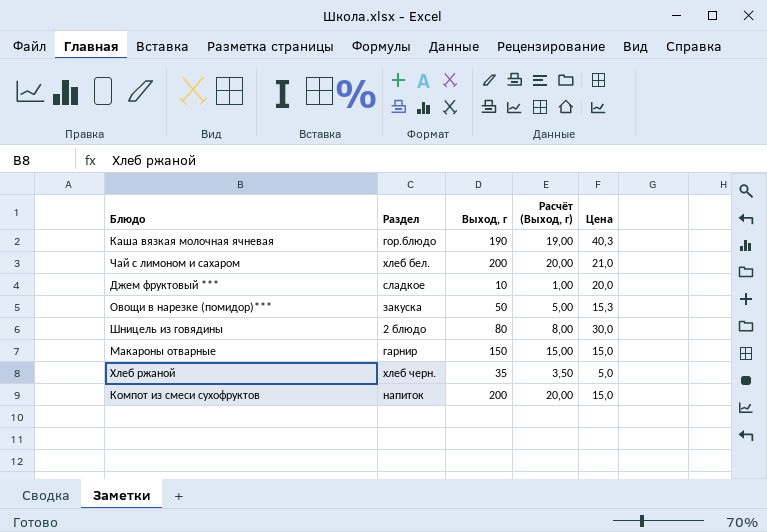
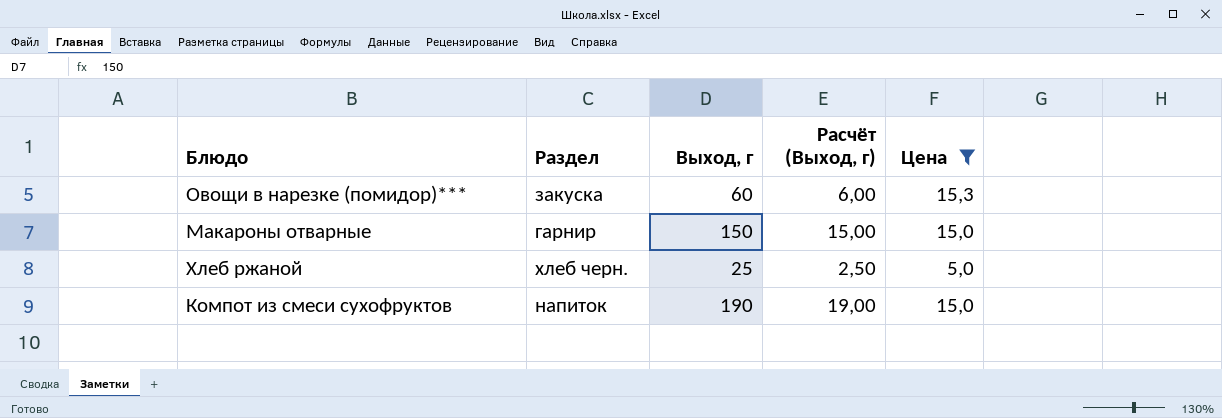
filter: none -> Цена <= 15,3
Овощи в нарезке (помидор)*** | Выход, г: 50 -> 60
Овощи в нарезке (помидор)*** | Расчёт (Выход, г): 5,00 -> 6,00
Хлеб ржаной | Выход, г: 35 -> 25
Хлеб ржаной | Расчёт (Выход, г): 3,50 -> 2,50
Компот из смеси сухофруктов | Выход, г: 200 -> 190
Компот из смеси сухофруктов | Расчёт (Выход, г): 20,00 -> 19,00

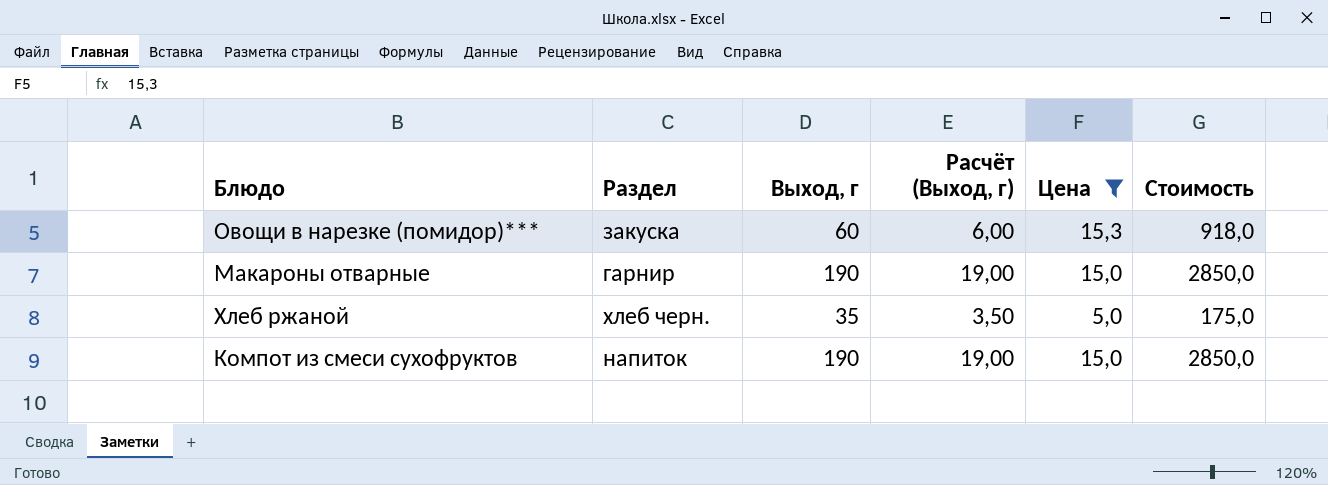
column Стоимость | formula: none -> [Выход, г] * [Цена]
Макароны отварные | Выход, г: 150 -> 190
Макароны отварные | Расчёт (Выход, г): 15,00 -> 19,00
Хлеб ржаной | Выход, г: 25 -> 35
Хлеб ржаной | Расчёт (Выход, г): 2,50 -> 3,50

